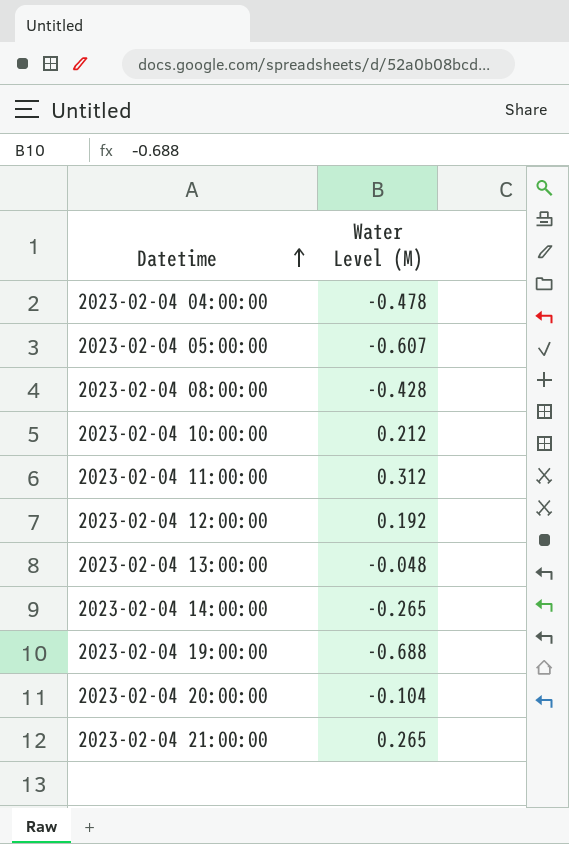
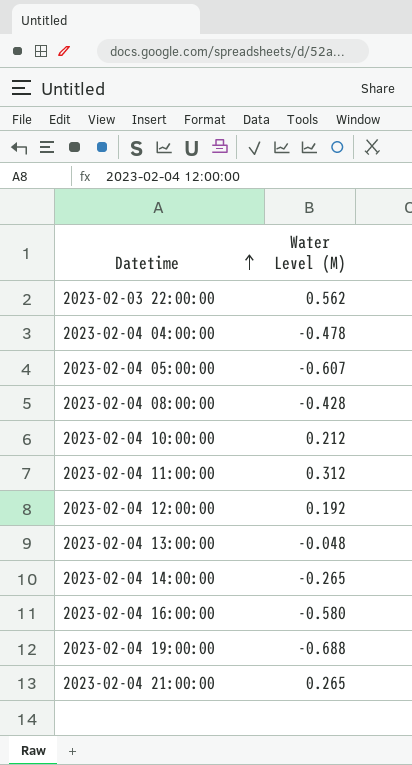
row 2023-02-04 20:00:00: -0.104 -> none
row 2023-02-03 22:00:00: none -> 0.562
row 2023-02-04 16:00:00: none -> -0.580

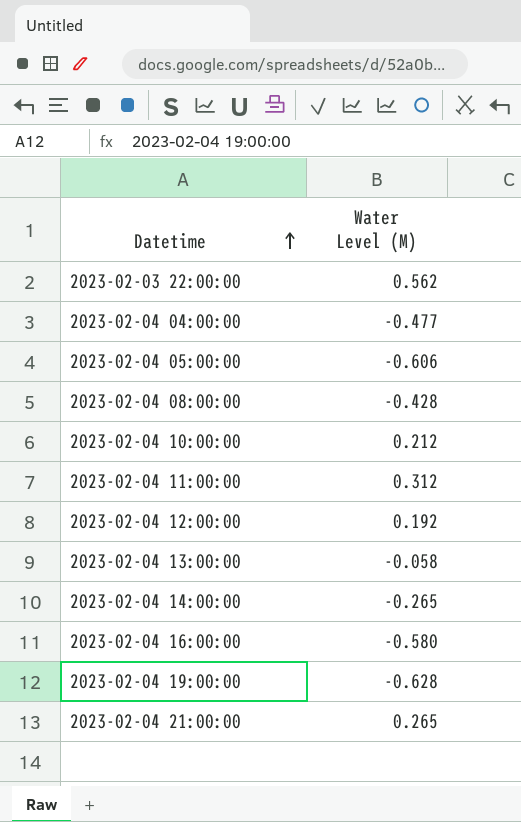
2023-02-04 04:00:00 | Water Level (M): -0.478 -> -0.477
2023-02-04 05:00:00 | Water Level (M): -0.607 -> -0.606
2023-02-04 13:00:00 | Water Level (M): -0.048 -> -0.058
2023-02-04 19:00:00 | Water Level (M): -0.688 -> -0.628

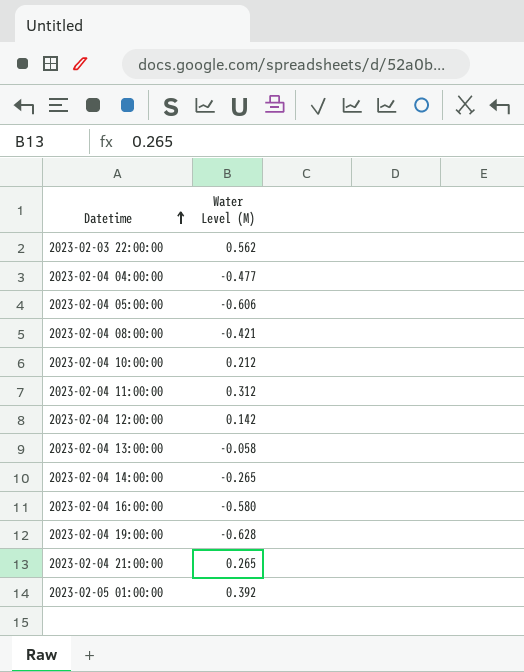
2023-02-04 08:00:00 | Water Level (M): -0.428 -> -0.421
2023-02-04 12:00:00 | Water Level (M): 0.192 -> 0.142
row 2023-02-05 01:00:00: none -> 0.392

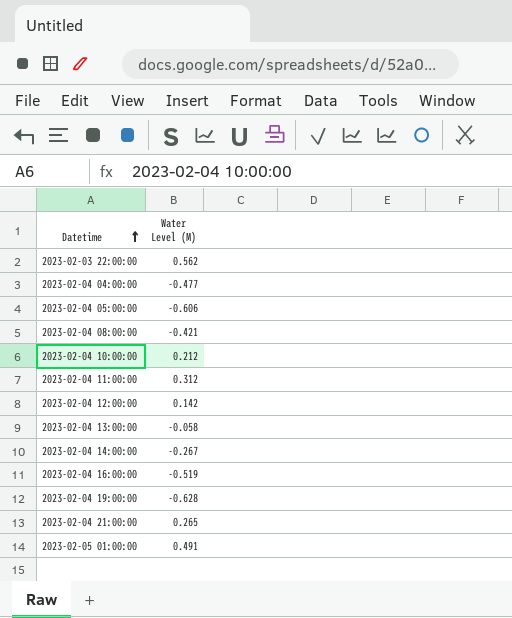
2023-02-04 14:00:00 | Water Level (M): -0.265 -> -0.267
2023-02-04 16:00:00 | Water Level (M): -0.580 -> -0.519
2023-02-05 01:00:00 | Water Level (M): 0.392 -> 0.491

